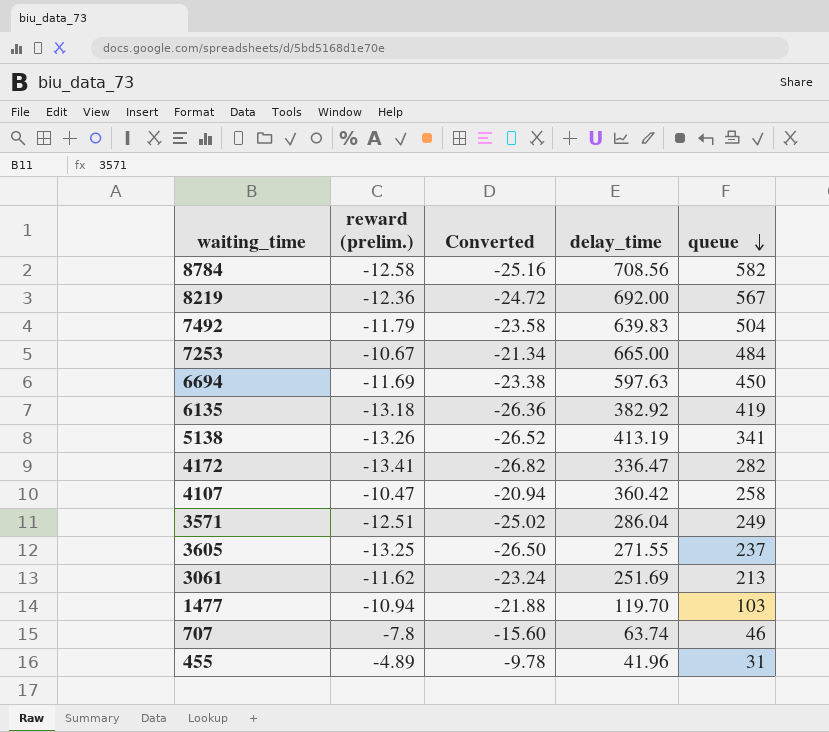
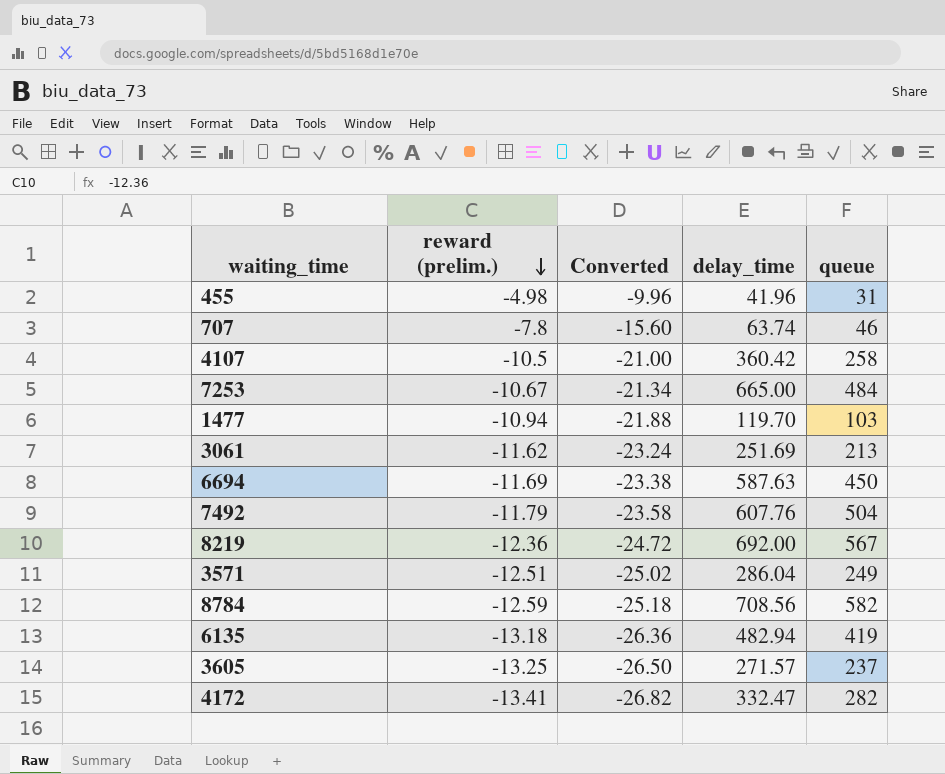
row order: queue descending -> reward (prelim.) descending
row 5138: -13.26 | -26.52 | 413.19 | 341 -> none
455 | reward (prelim.): -4.89 -> -4.98
455 | Converted: -9.78 -> -9.96
4107 | reward (prelim.): -10.47 -> -10.5
4107 | Converted: -20.94 -> -21.00
6694 | delay_time: 597.63 -> 587.63
7492 | delay_time: 639.83 -> 607.76
8784 | reward (prelim.): -12.58 -> -12.59
8784 | Converted: -25.16 -> -25.18
6135 | delay_time: 382.92 -> 482.94
3605 | delay_time: 271.55 -> 271.57
4172 | delay_time: 336.47 -> 332.47

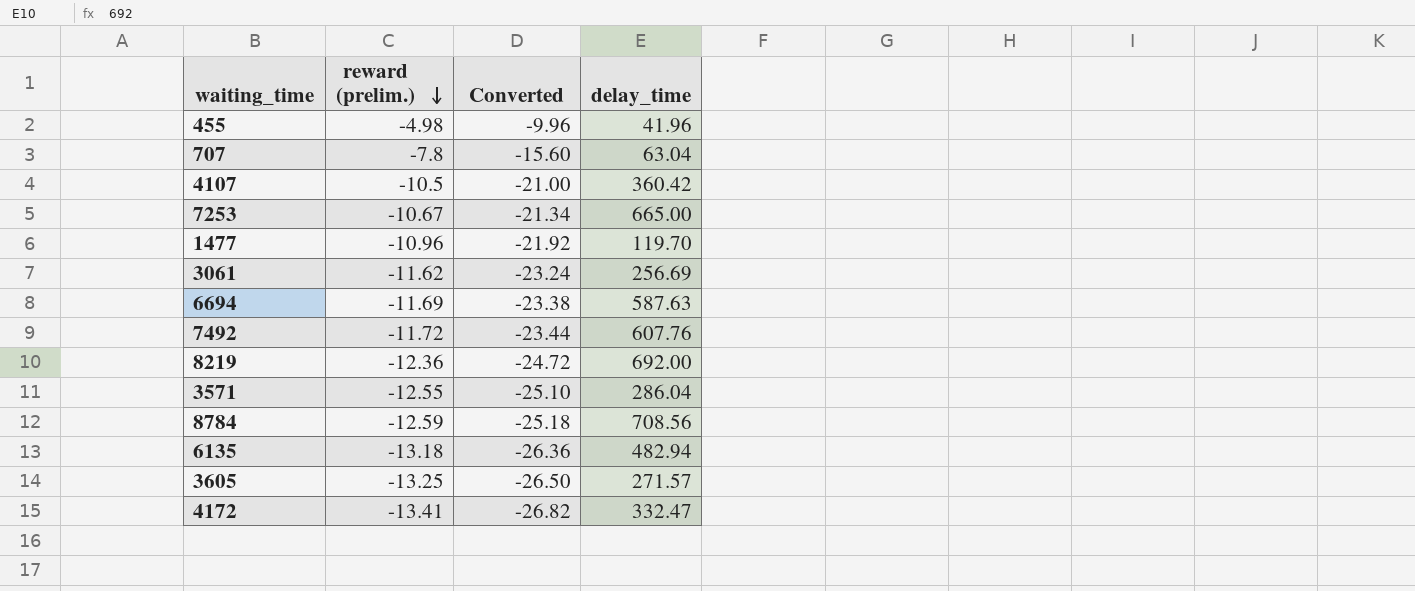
column queue | position: 5 -> none
707 | delay_time: 63.74 -> 63.04
1477 | reward (prelim.): -10.94 -> -10.96
1477 | Converted: -21.88 -> -21.92
3061 | delay_time: 251.69 -> 256.69
7492 | reward (prelim.): -11.79 -> -11.72
7492 | Converted: -23.58 -> -23.44
3571 | reward (prelim.): -12.51 -> -12.55
3571 | Converted: -25.02 -> -25.10

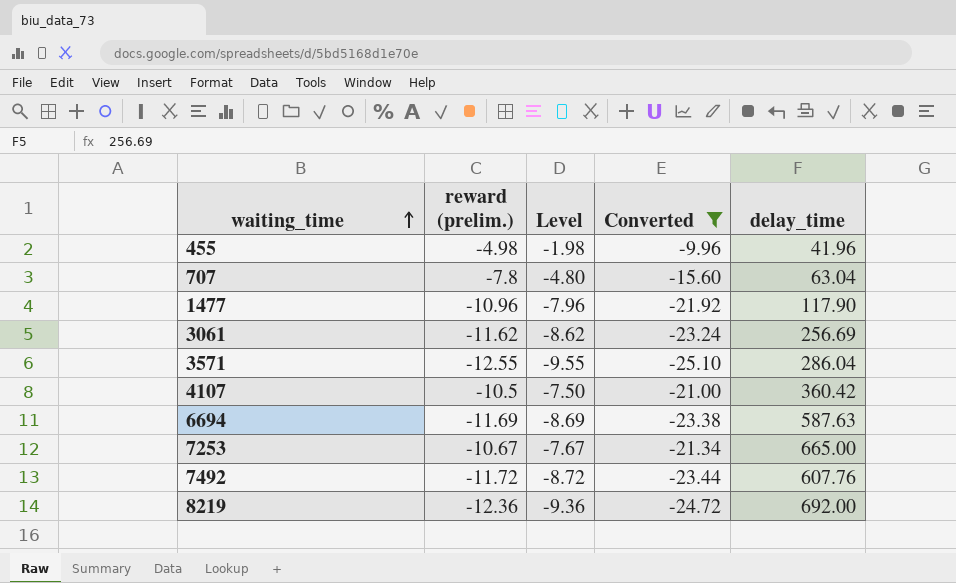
filter: none -> Converted >= -25.10
row order: reward (prelim.) descending -> waiting_time ascending
column Level | formula: none -> [reward (prelim.)] + 3
1477 | delay_time: 119.70 -> 117.90

